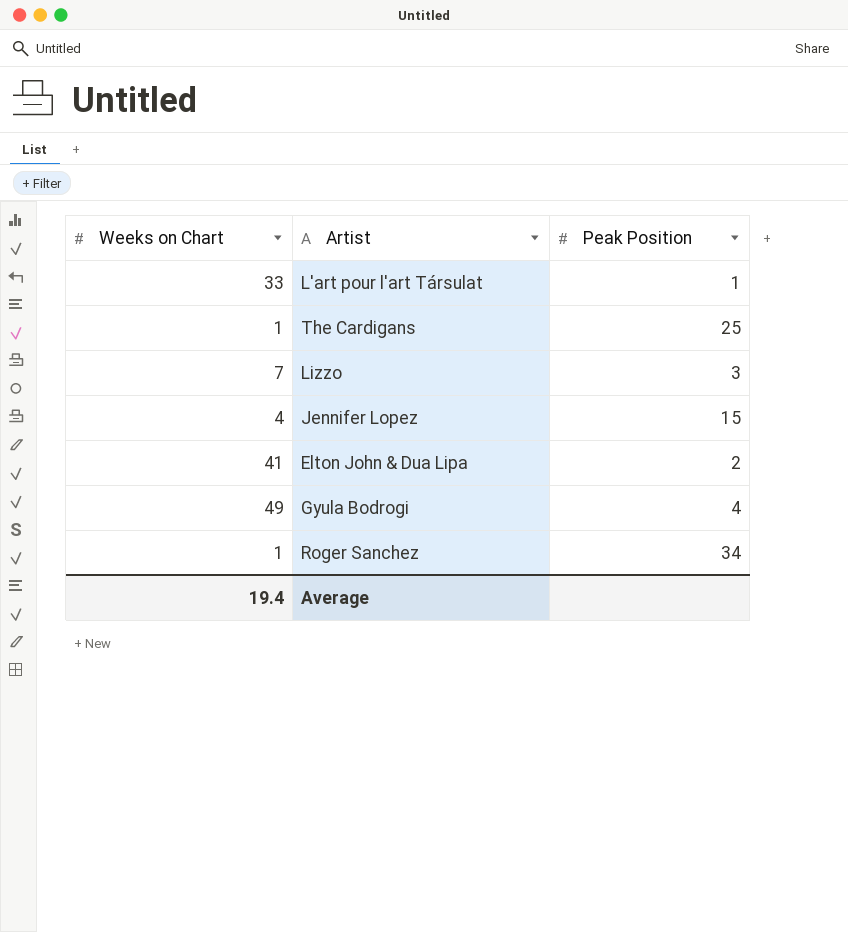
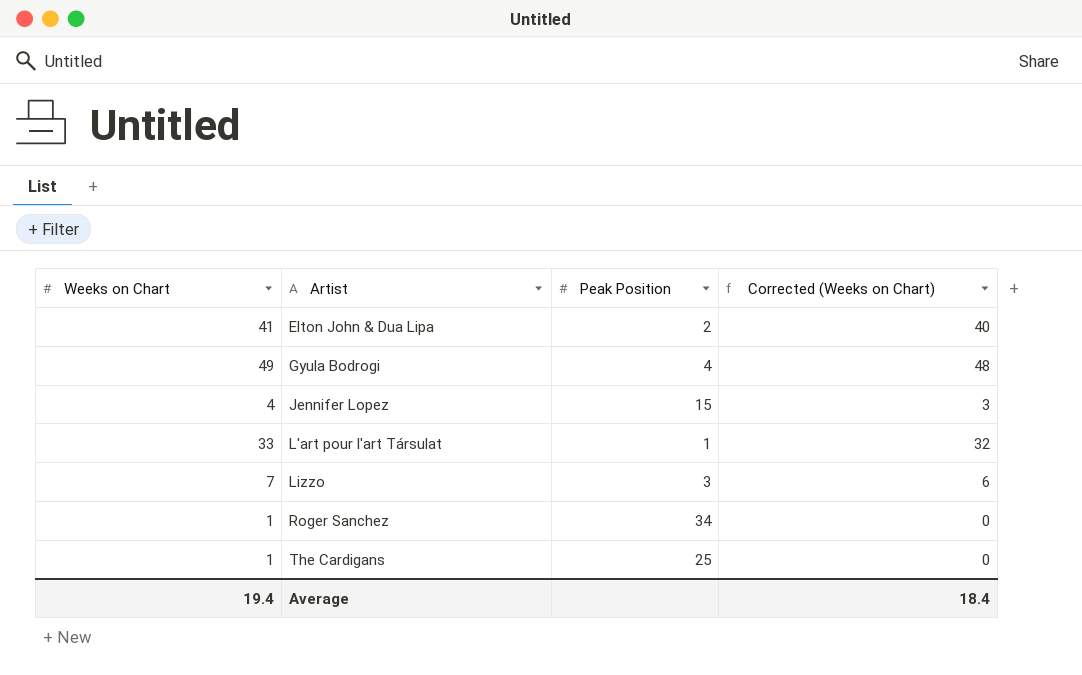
row order: none -> Artist ascending
column Corrected (Weeks on Chart) | formula: none -> [Weeks on Chart] - 1

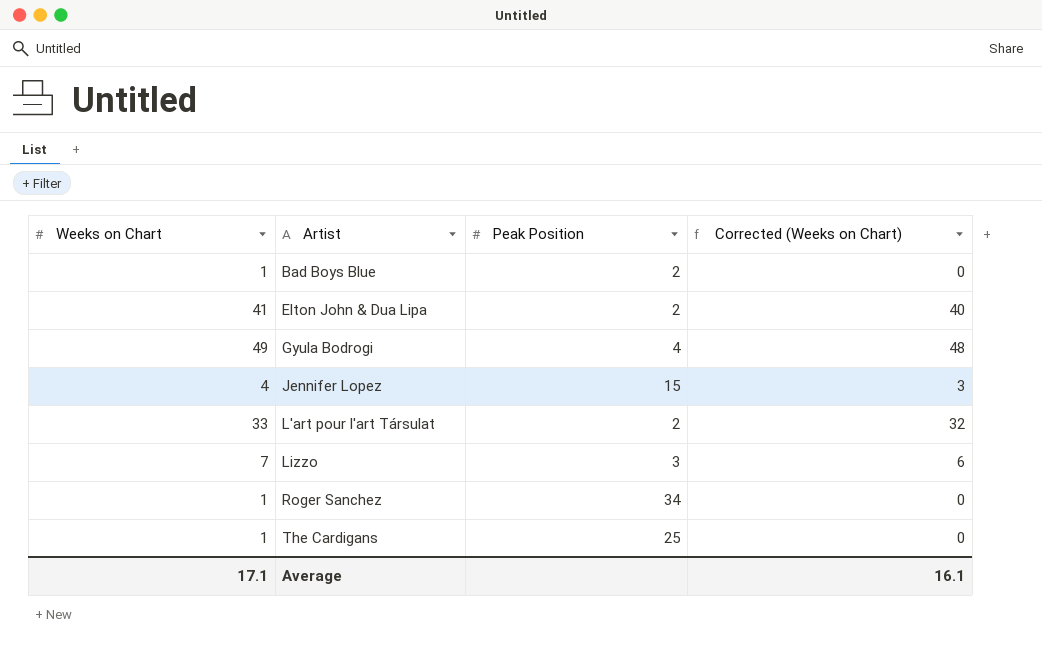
row Bad Boys Blue: none -> 1 | 2 | 0
L'art pour l'art Társulat | Peak Position: 1 -> 2
Average | Weeks on Chart: 19.4 -> 17.1
Average | Corrected (Weeks on Chart): 18.4 -> 16.1

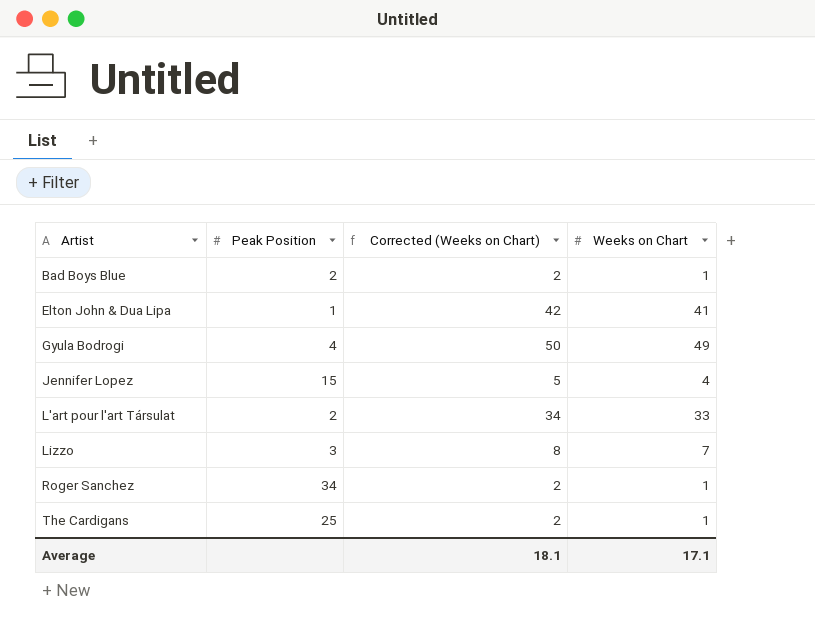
column Corrected (Weeks on Chart) | formula: [Weeks on Chart] - 1 -> [Weeks on Chart] + 1
column Weeks on Chart | position: 1 -> 4
Elton John & Dua Lipa | Peak Position: 2 -> 1
Average | Corrected (Weeks on Chart): 16.1 -> 18.1

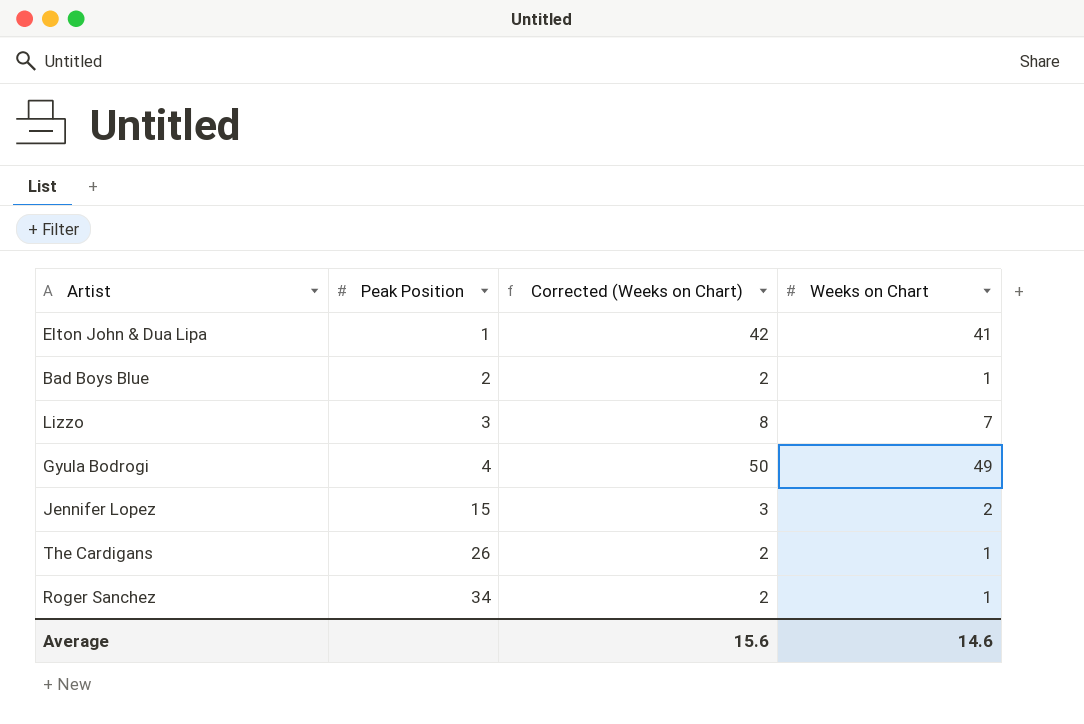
row order: Artist ascending -> Peak Position ascending
row L'art pour l'art Társulat: 2 | 34 | 33 -> none
Jennifer Lopez | Corrected (Weeks on Chart): 5 -> 3
Jennifer Lopez | Weeks on Chart: 4 -> 2
The Cardigans | Peak Position: 25 -> 26
Average | Corrected (Weeks on Chart): 18.1 -> 15.6
Average | Weeks on Chart: 17.1 -> 14.6

